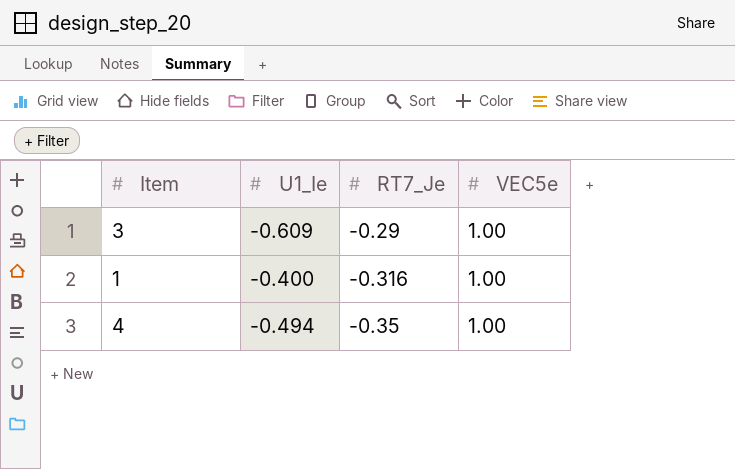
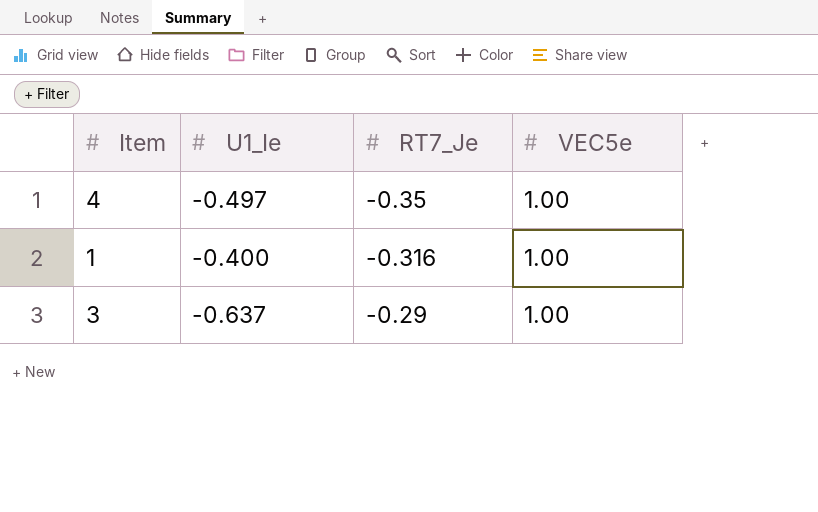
row order: RT7_Je descending -> RT7_Je ascending
4 | U1_Ie: -0.494 -> -0.497
3 | U1_Ie: -0.609 -> -0.637

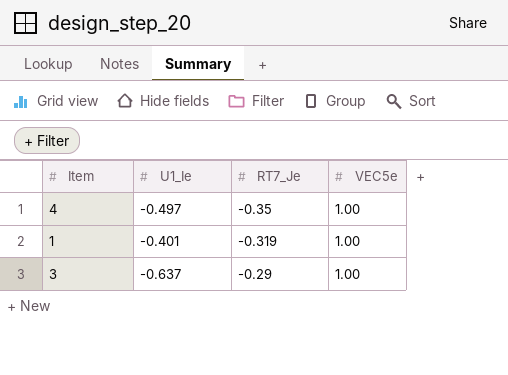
1 | U1_Ie: -0.400 -> -0.401
1 | RT7_Je: -0.316 -> -0.319

